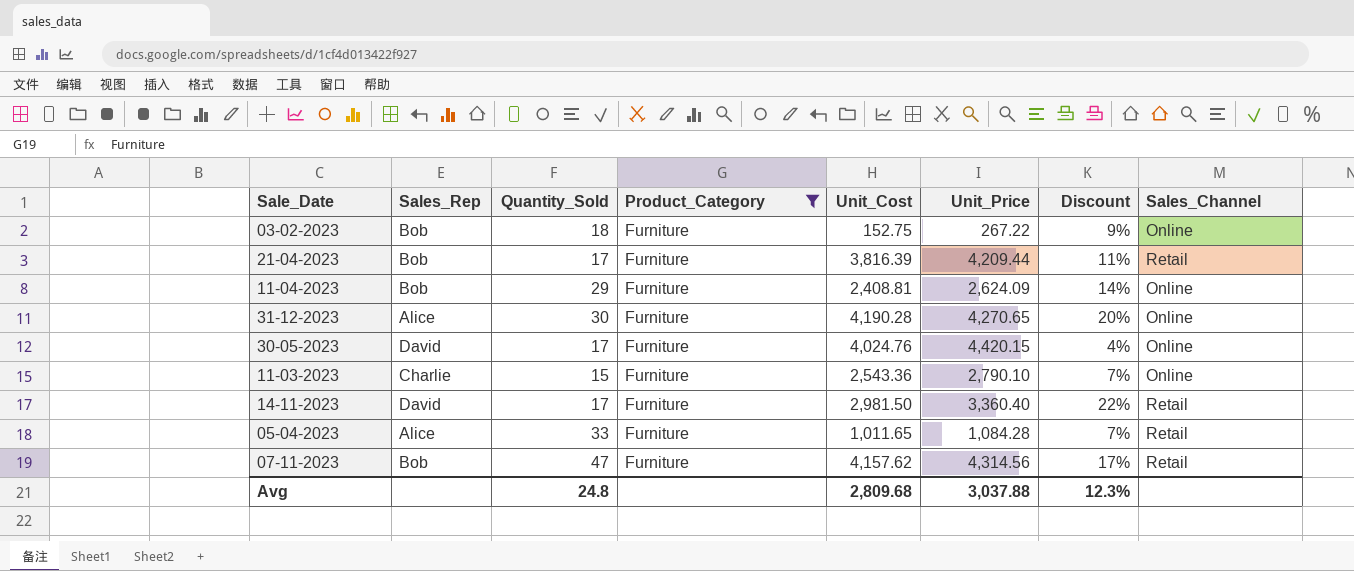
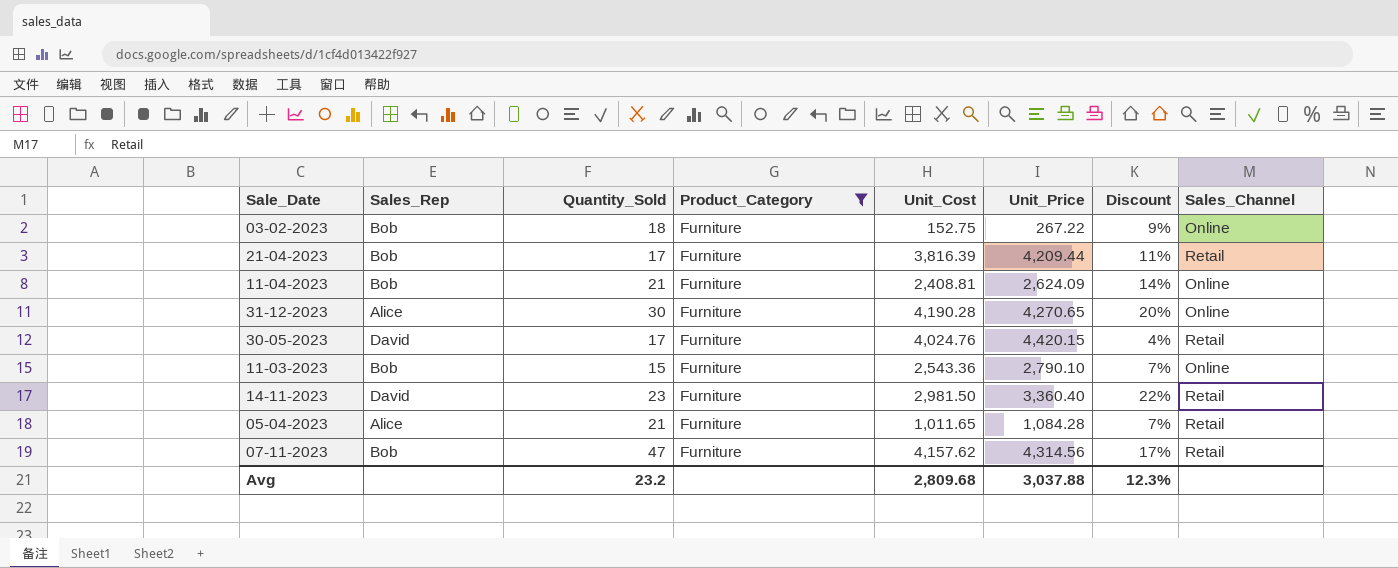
11-04-2023 | Quantity_Sold: 29 -> 21
30-05-2023 | Sales_Channel: Online -> Retail
11-03-2023 | Sales_Rep: Charlie -> Bob
14-11-2023 | Quantity_Sold: 17 -> 23
05-04-2023 | Quantity_Sold: 33 -> 21
Avg | Quantity_Sold: 24.8 -> 23.2

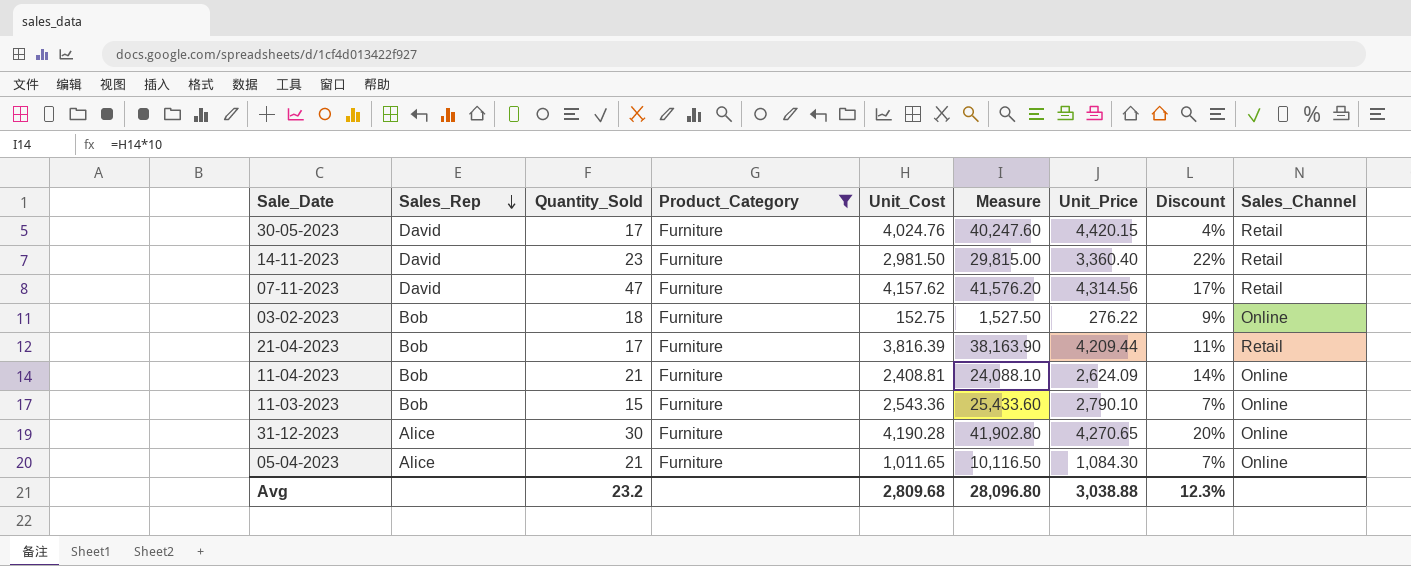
row order: none -> Sales_Rep descending
column Measure | formula: none -> [Unit_Cost] * 10
07-11-2023 | Sales_Rep: Bob -> David
03-02-2023 | Unit_Price: 267.22 -> 276.22
05-04-2023 | Unit_Price: 1,084.28 -> 1,084.30
05-04-2023 | Sales_Channel: Retail -> Online
Avg | Unit_Price: 3,037.88 -> 3,038.88

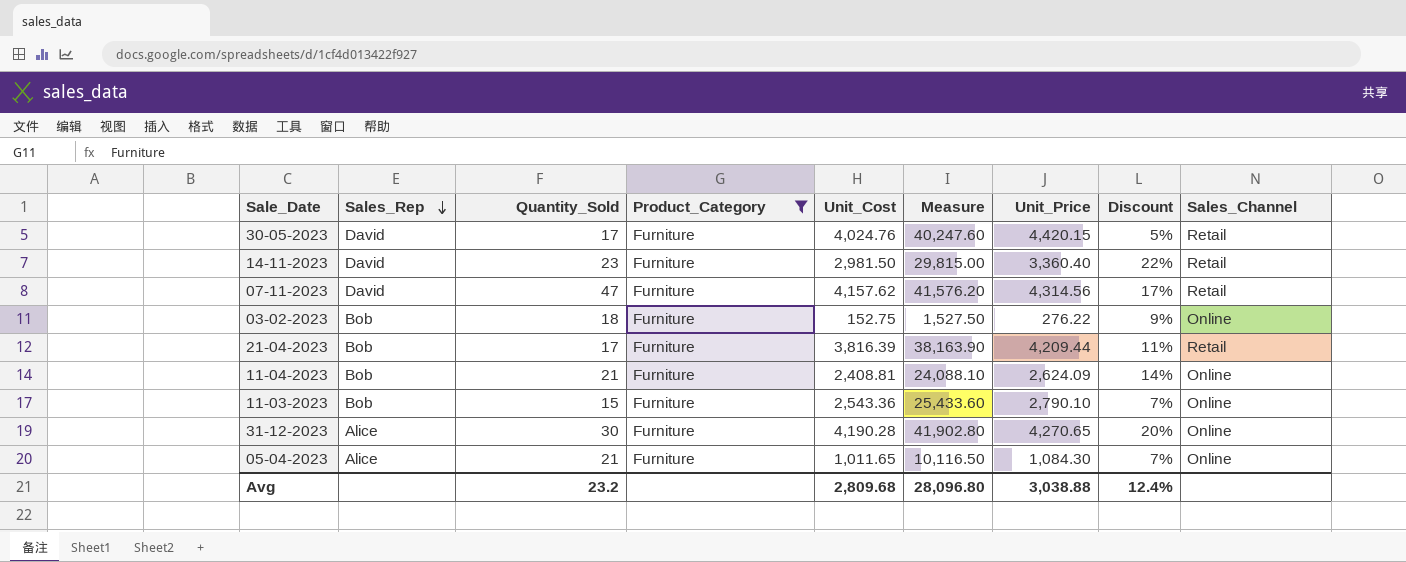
30-05-2023 | Discount: 4% -> 5%
Avg | Discount: 12.3% -> 12.4%

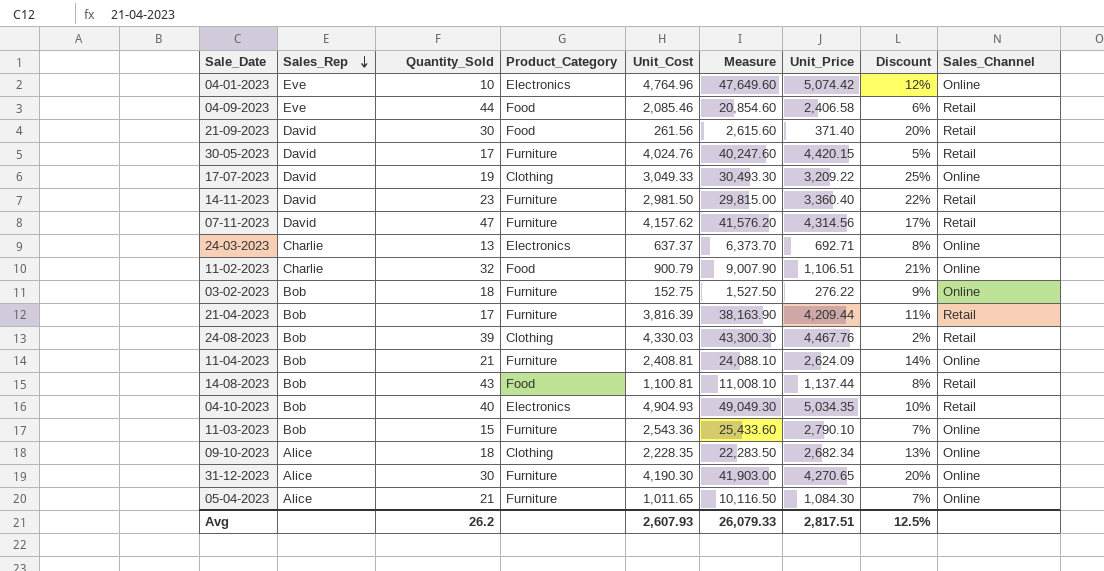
filter: Product_Category = Furniture -> none
31-12-2023 | Unit_Cost: 4,190.28 -> 4,190.30
31-12-2023 | Measure: 41,902.80 -> 41,903.00
Avg | Quantity_Sold: 23.2 -> 26.2
Avg | Unit_Cost: 2,809.68 -> 2,607.93
Avg | Measure: 28,096.80 -> 26,079.33
Avg | Unit_Price: 3,038.88 -> 2,817.51
Avg | Discount: 12.4% -> 12.5%

